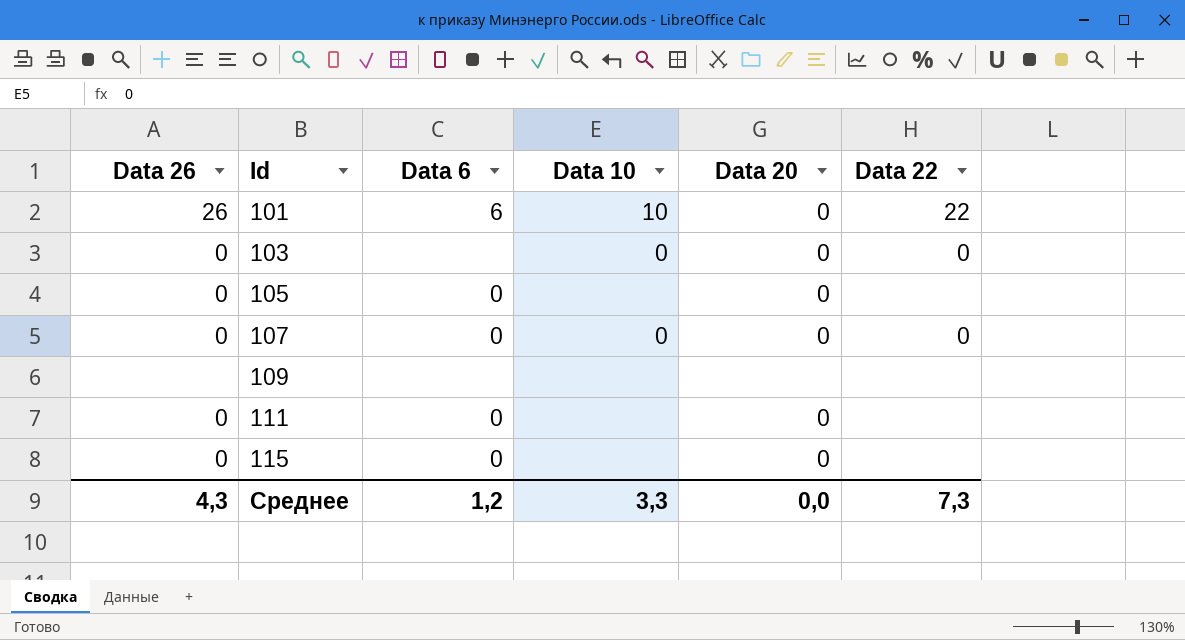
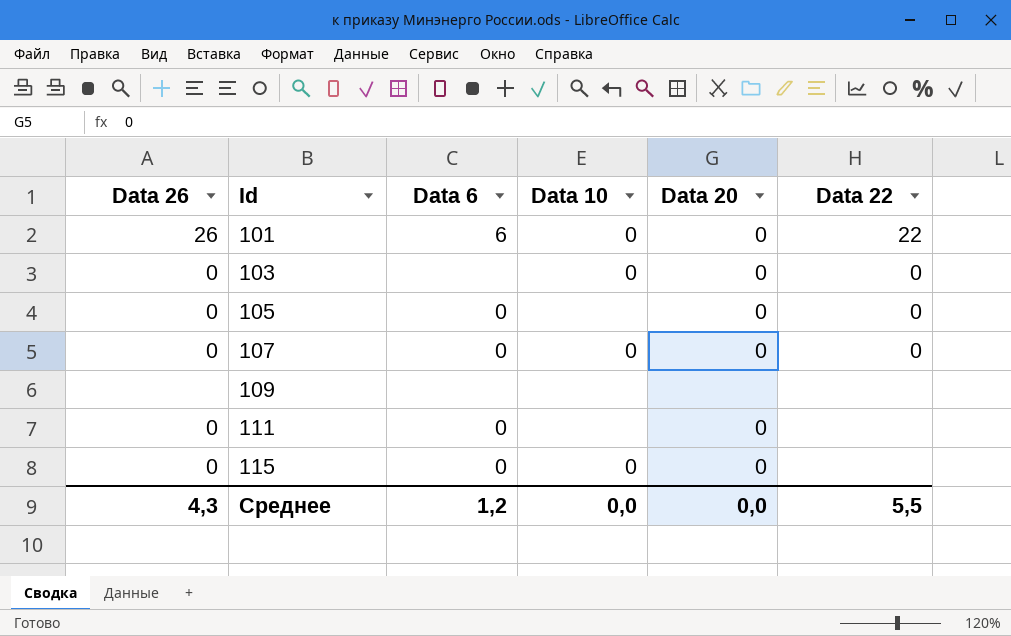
101 | Data 10: 10 -> 0
105 | Data 22: none -> 0
115 | Data 10: none -> 0
Среднее | Data 10: 3,3 -> 0,0
Среднее | Data 22: 7,3 -> 5,5

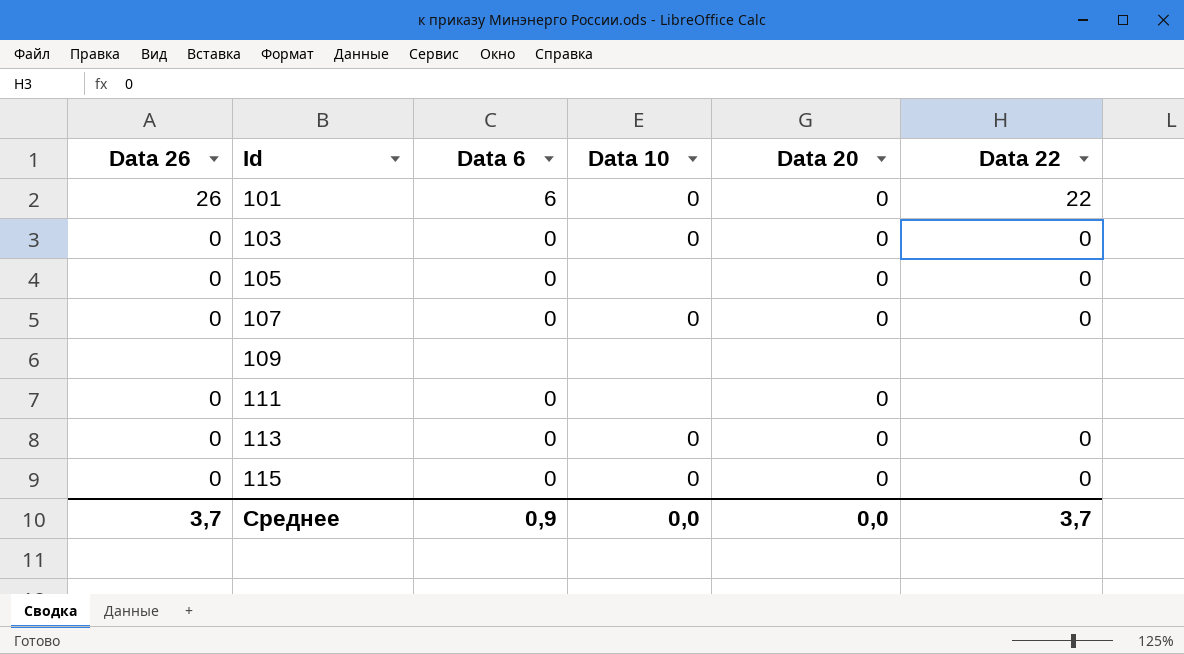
103 | Data 6: none -> 0
row 113: none -> 0 | 0 | 0 | 0 | 0
115 | Data 22: none -> 0
Среднее | Data 26: 4,3 -> 3,7
Среднее | Data 6: 1,2 -> 0,9
Среднее | Data 22: 5,5 -> 3,7

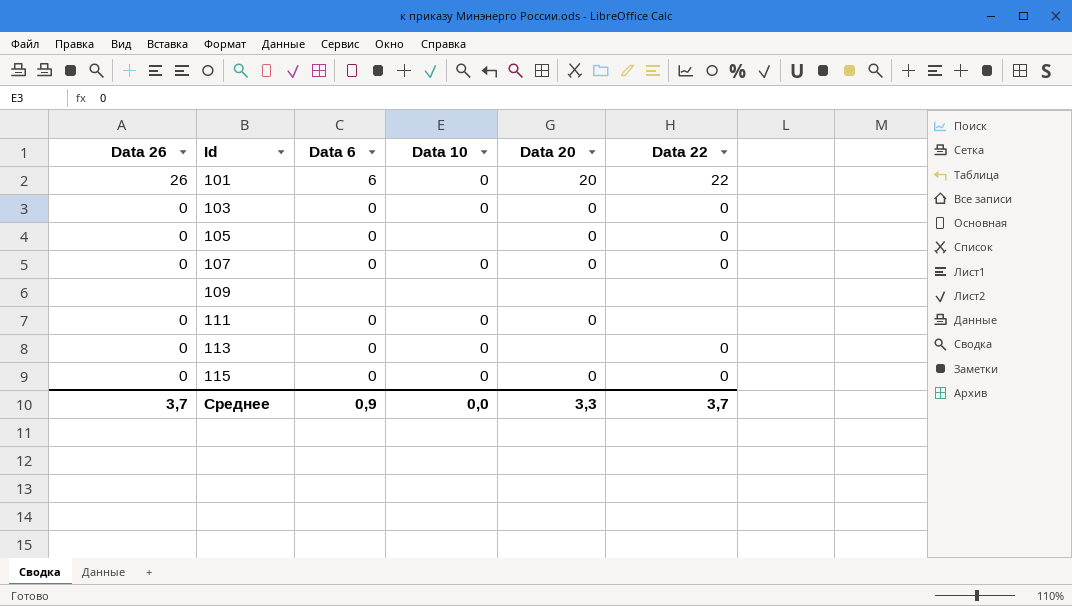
101 | Data 20: 0 -> 20
111 | Data 10: none -> 0
113 | Data 20: 0 -> none
Среднее | Data 20: 0,0 -> 3,3

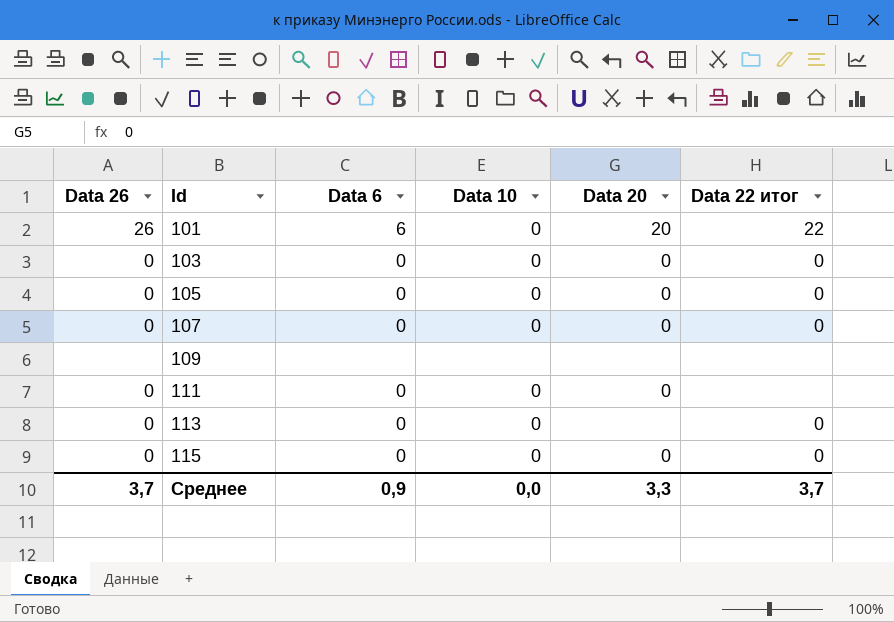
column name: Data 22 -> Data 22 итог
105 | Data 10: none -> 0

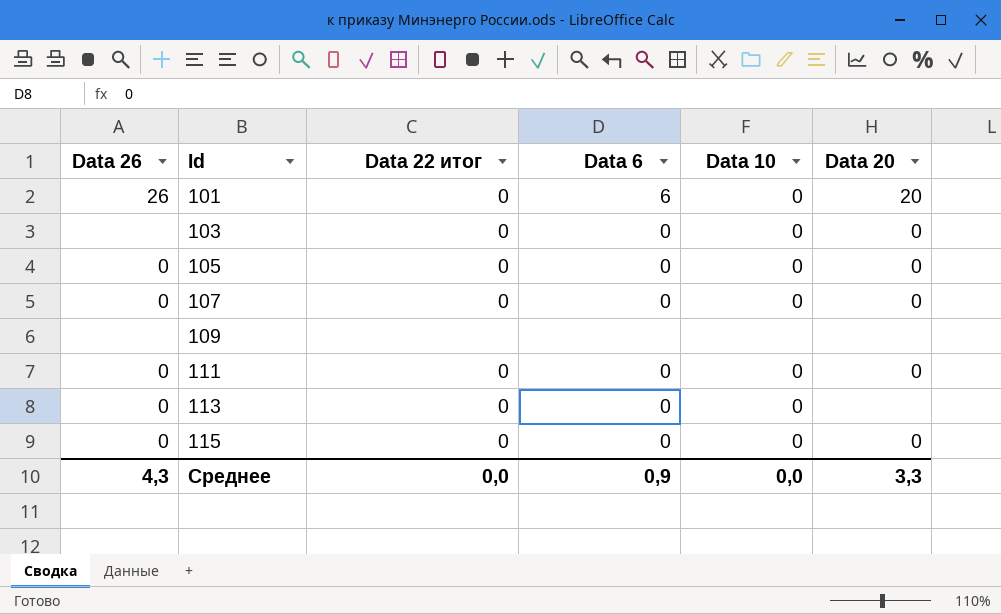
column Data 22 итог | position: 6 -> 3
101 | Data 22 итог: 22 -> 0
103 | Data 26: 0 -> none
111 | Data 22 итог: none -> 0
Среднее | Data 26: 3,7 -> 4,3
Среднее | Data 22 итог: 3,7 -> 0,0

